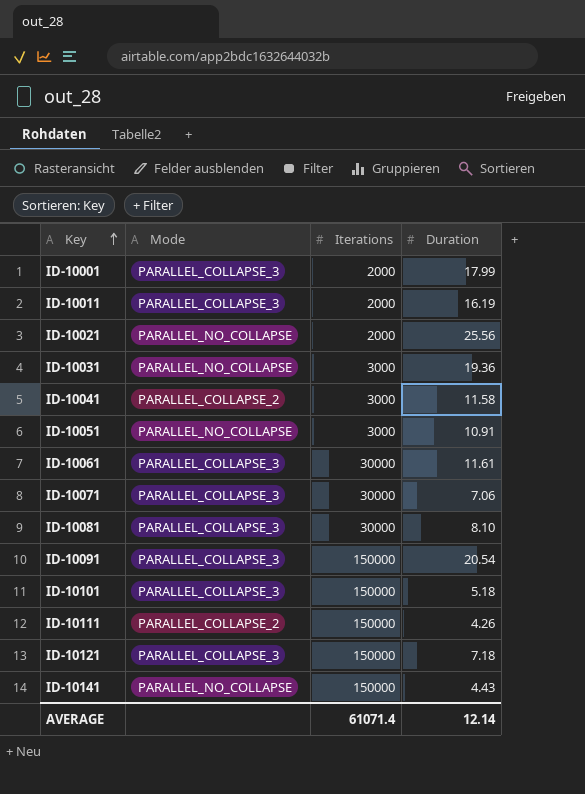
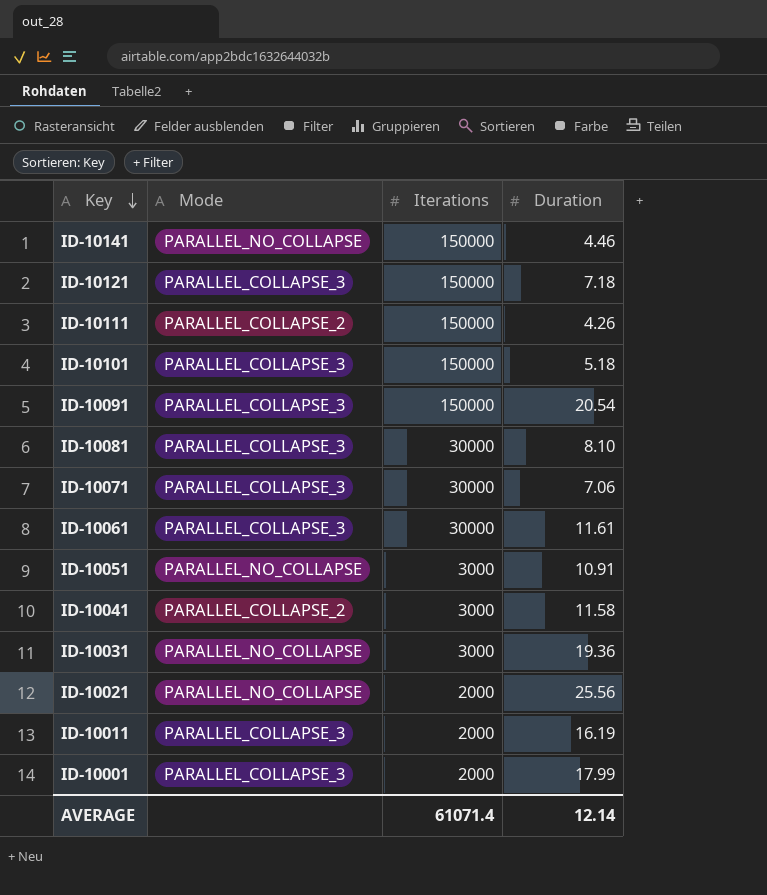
row order: Key ascending -> Key descending
ID-10141 | Duration: 4.43 -> 4.46

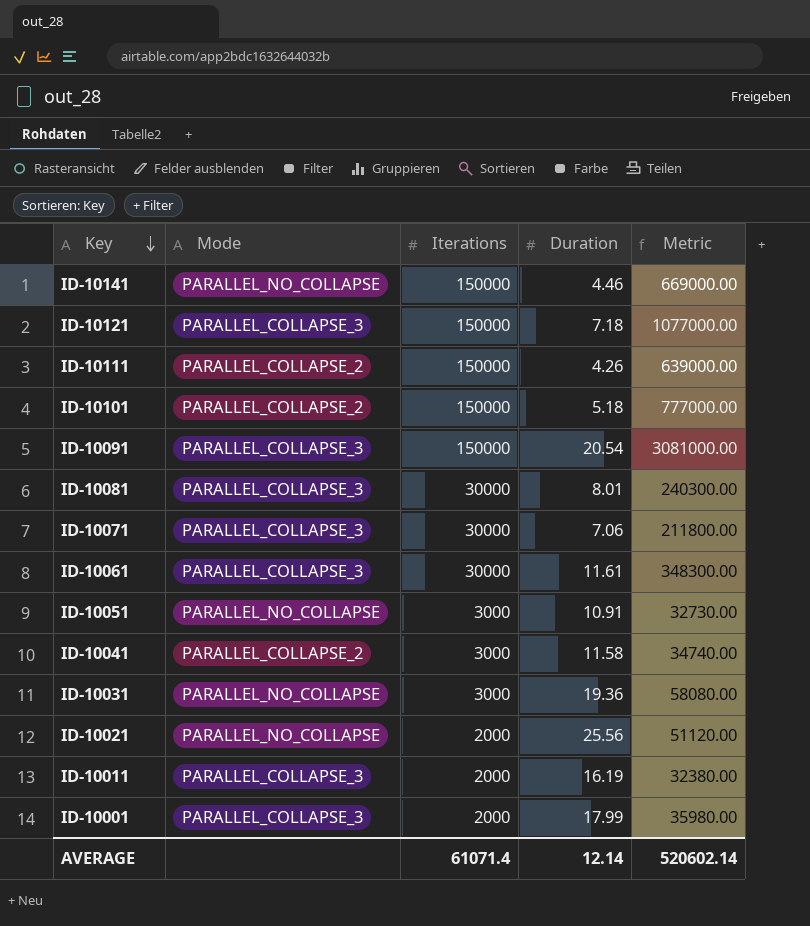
column Metric | formula: none -> [Iterations] * [Duration]
ID-10101 | Mode: PARALLEL_COLLAPSE_3 -> PARALLEL_COLLAPSE_2
ID-10081 | Duration: 8.10 -> 8.01

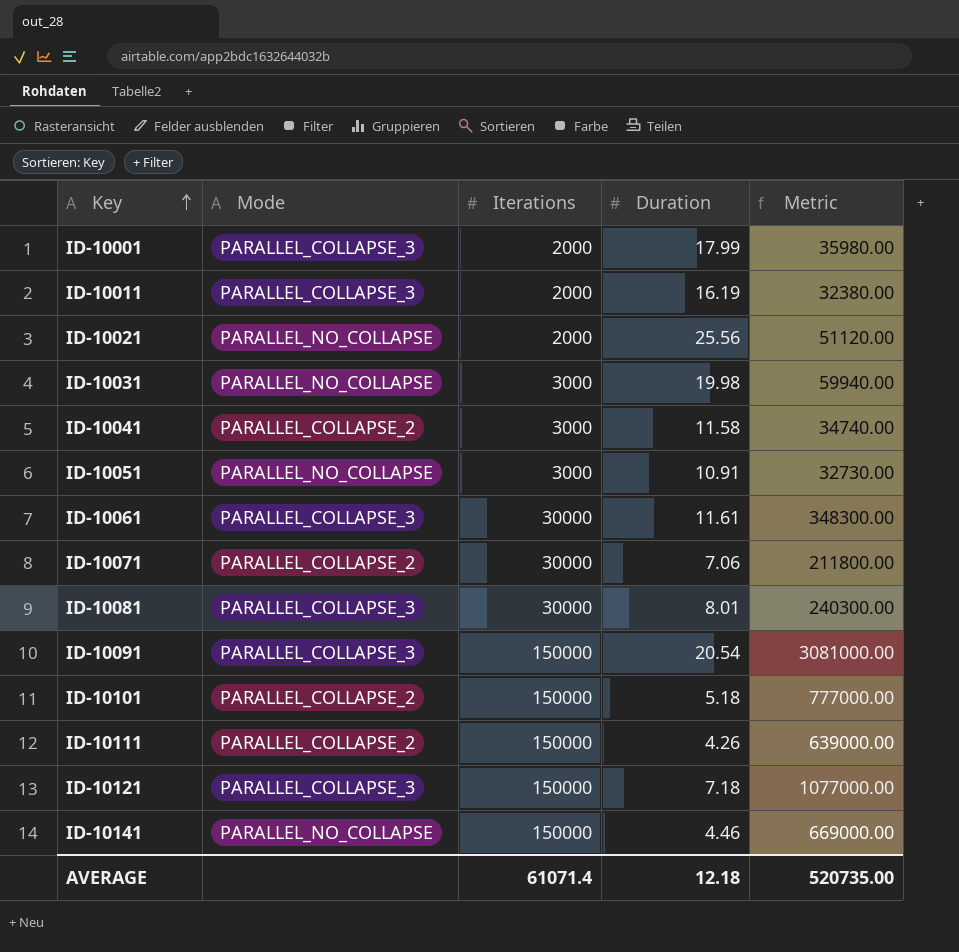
row order: Key descending -> Key ascending
ID-10031 | Duration: 19.36 -> 19.98
ID-10031 | Metric: 58080.00 -> 59940.00
ID-10071 | Mode: PARALLEL_COLLAPSE_3 -> PARALLEL_COLLAPSE_2
AVERAGE | Duration: 12.14 -> 12.18
AVERAGE | Metric: 520602.14 -> 520735.00

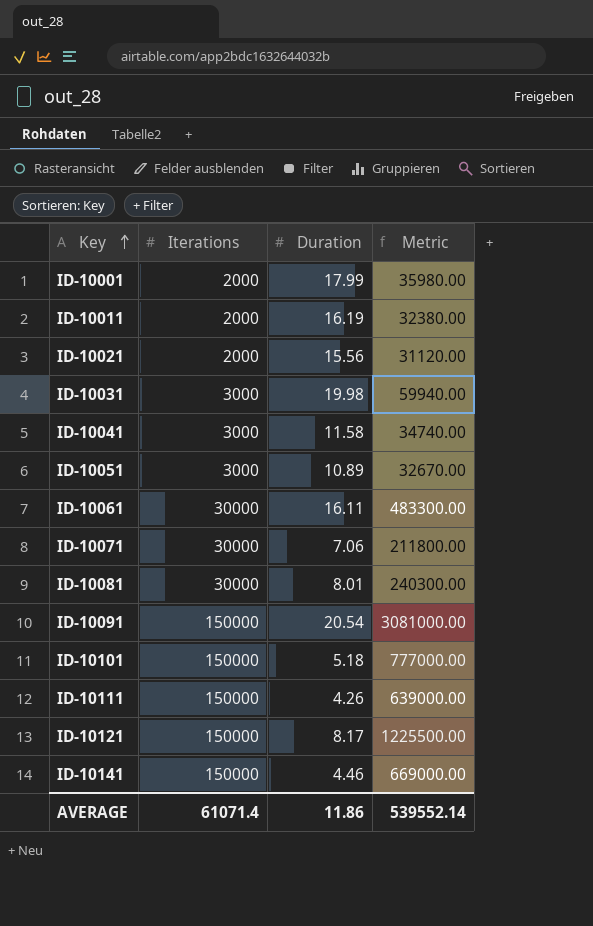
column Mode | position: 2 -> none
ID-10021 | Duration: 25.56 -> 15.56
ID-10021 | Metric: 51120.00 -> 31120.00
ID-10051 | Duration: 10.91 -> 10.89
ID-10051 | Metric: 32730.00 -> 32670.00
ID-10061 | Duration: 11.61 -> 16.11
ID-10061 | Metric: 348300.00 -> 483300.00
ID-10121 | Duration: 7.18 -> 8.17
ID-10121 | Metric: 1077000.00 -> 1225500.00
AVERAGE | Duration: 12.18 -> 11.86
AVERAGE | Metric: 520735.00 -> 539552.14

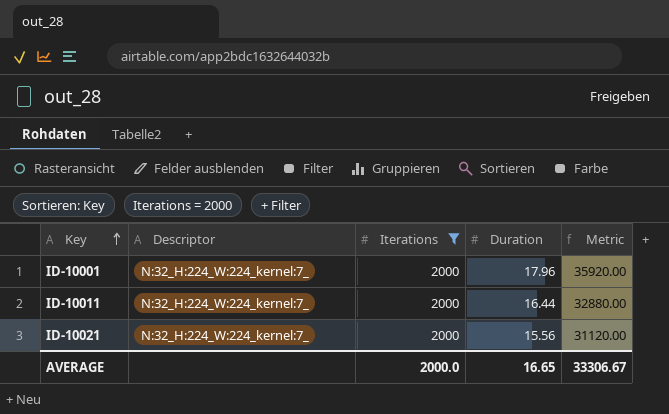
filter: none -> Iterations = 2000
column Descriptor | position: none -> 2
ID-10001 | Duration: 17.99 -> 17.96
ID-10001 | Metric: 35980.00 -> 35920.00
ID-10011 | Duration: 16.19 -> 16.44
ID-10011 | Metric: 32380.00 -> 32880.00
AVERAGE | Iterations: 61071.4 -> 2000.0
AVERAGE | Duration: 11.86 -> 16.65
AVERAGE | Metric: 539552.14 -> 33306.67

